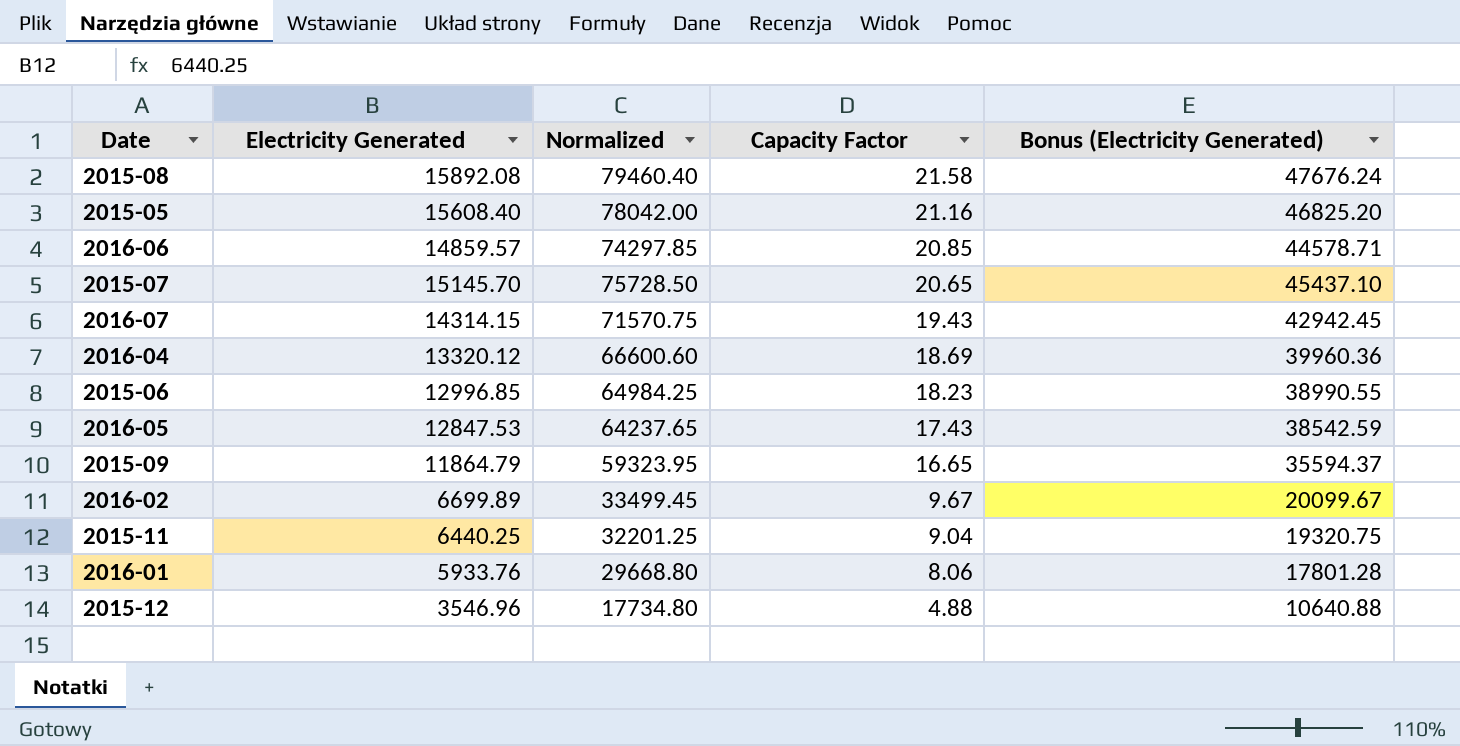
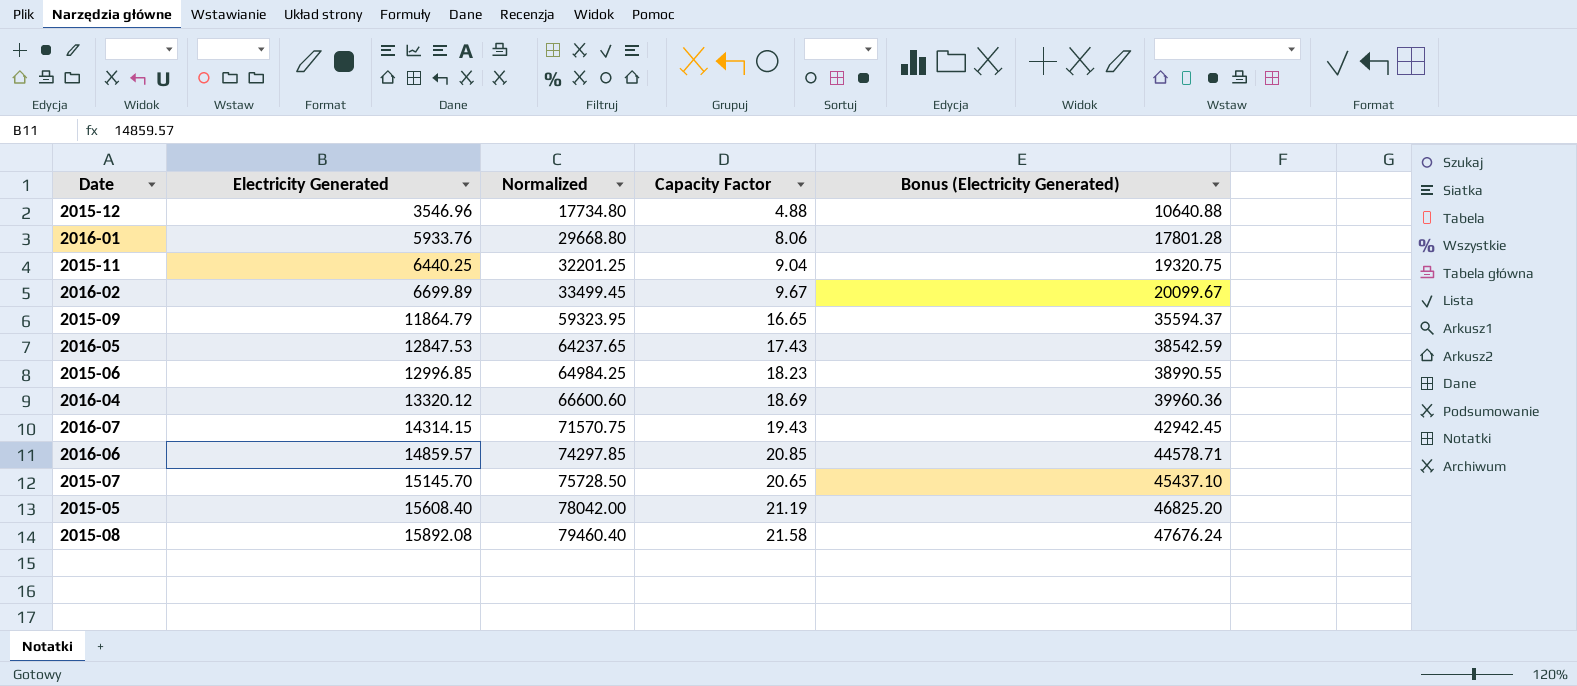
row order: Capacity Factor descending -> Electricity Generated ascending
2015-05 | Capacity Factor: 21.16 -> 21.19

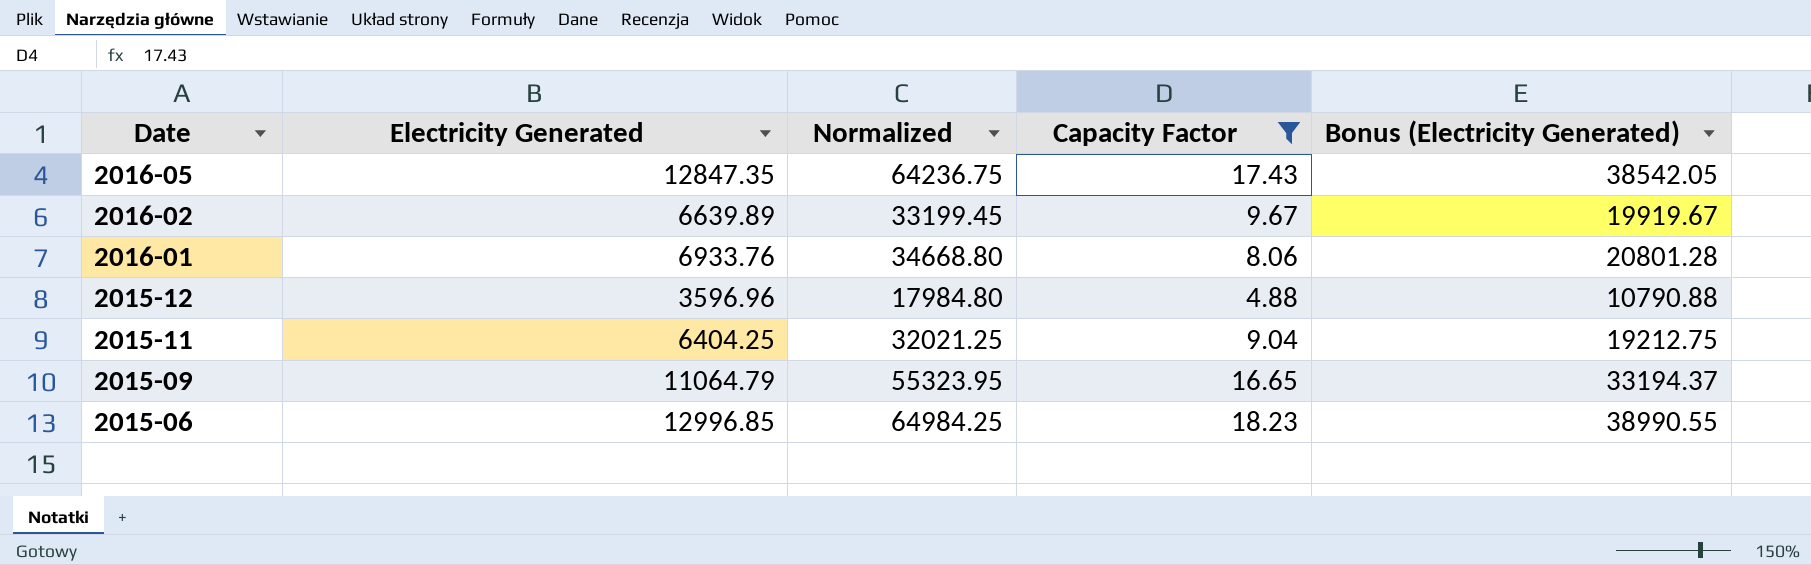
filter: none -> Capacity Factor <= 18.23
row order: Electricity Generated ascending -> Date descending
2016-05 | Electricity Generated: 12847.53 -> 12847.35
2016-05 | Normalized: 64237.65 -> 64236.75
2016-05 | Bonus (Electricity Generated): 38542.59 -> 38542.05
2016-02 | Electricity Generated: 6699.89 -> 6639.89
2016-02 | Normalized: 33499.45 -> 33199.45
2016-02 | Bonus (Electricity Generated): 20099.67 -> 19919.67
2016-01 | Electricity Generated: 5933.76 -> 6933.76
2016-01 | Normalized: 29668.80 -> 34668.80
2016-01 | Bonus (Electricity Generated): 17801.28 -> 20801.28
2015-12 | Electricity Generated: 3546.96 -> 3596.96
2015-12 | Normalized: 17734.80 -> 17984.80
2015-12 | Bonus (Electricity Generated): 10640.88 -> 10790.88
2015-11 | Electricity Generated: 6440.25 -> 6404.25
2015-11 | Normalized: 32201.25 -> 32021.25
2015-11 | Bonus (Electricity Generated): 19320.75 -> 19212.75
2015-09 | Electricity Generated: 11864.79 -> 11064.79
2015-09 | Normalized: 59323.95 -> 55323.95
2015-09 | Bonus (Electricity Generated): 35594.37 -> 33194.37

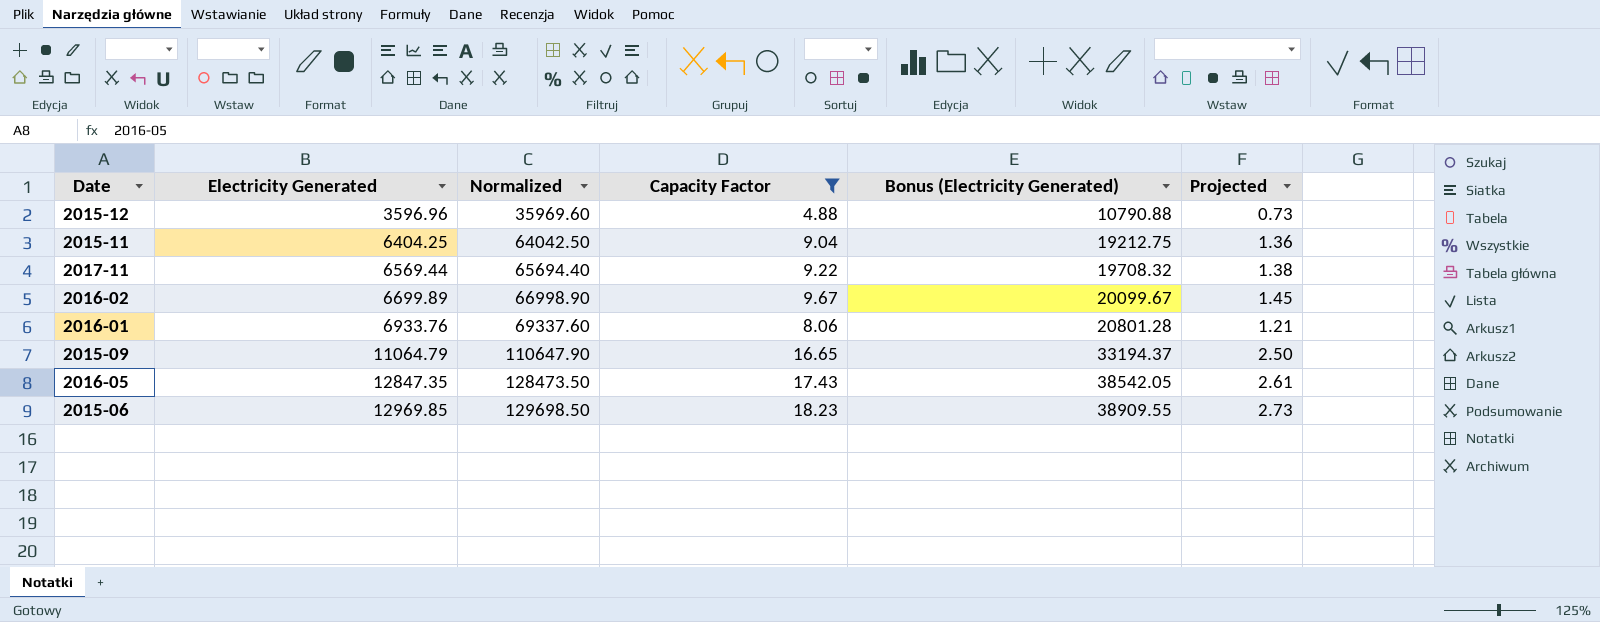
row order: Date descending -> Electricity Generated ascending
column Normalized | formula: [Electricity Generated] * 5 -> [Electricity Generated] * 10
column Projected | formula: none -> [Capacity Factor] * 0.15
row 2017-11: none -> 6569.44 | 65694.40 | 9.22 | 19708.32 | 1.38
2016-02 | Electricity Generated: 6639.89 -> 6699.89
2016-02 | Bonus (Electricity Generated): 19919.67 -> 20099.67
2015-06 | Electricity Generated: 12996.85 -> 12969.85
2015-06 | Bonus (Electricity Generated): 38990.55 -> 38909.55

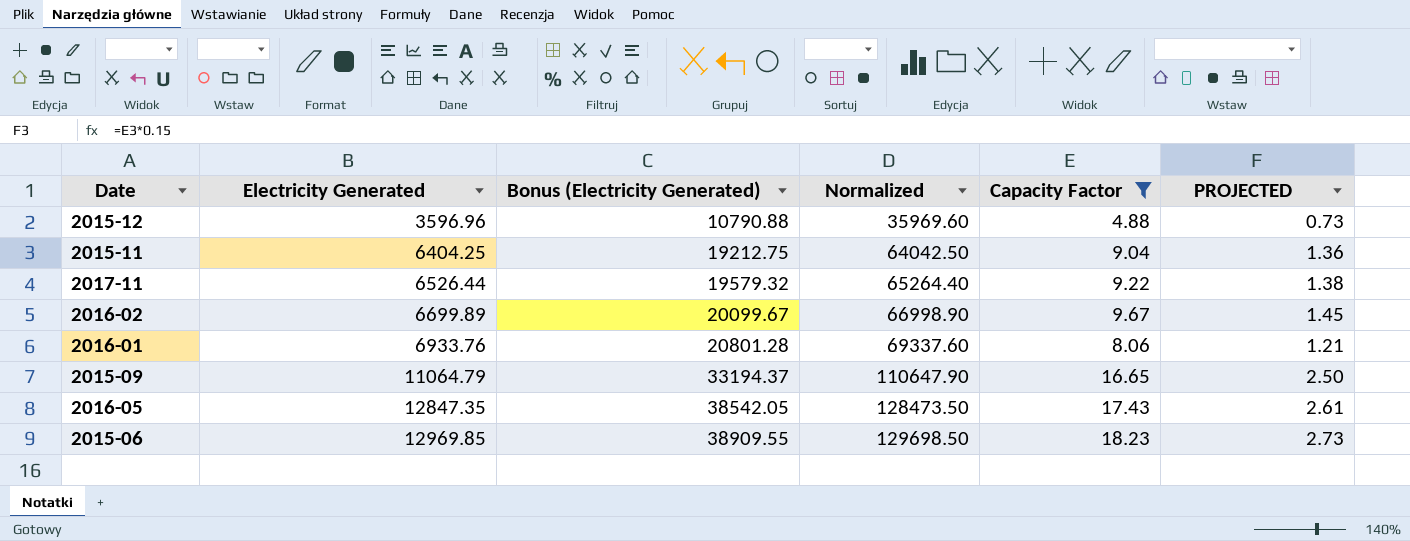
column Bonus (Electricity Generated) | position: 5 -> 3
column name: Projected -> PROJECTED
2017-11 | Electricity Generated: 6569.44 -> 6526.44
2017-11 | Bonus (Electricity Generated): 19708.32 -> 19579.32
2017-11 | Normalized: 65694.40 -> 65264.40

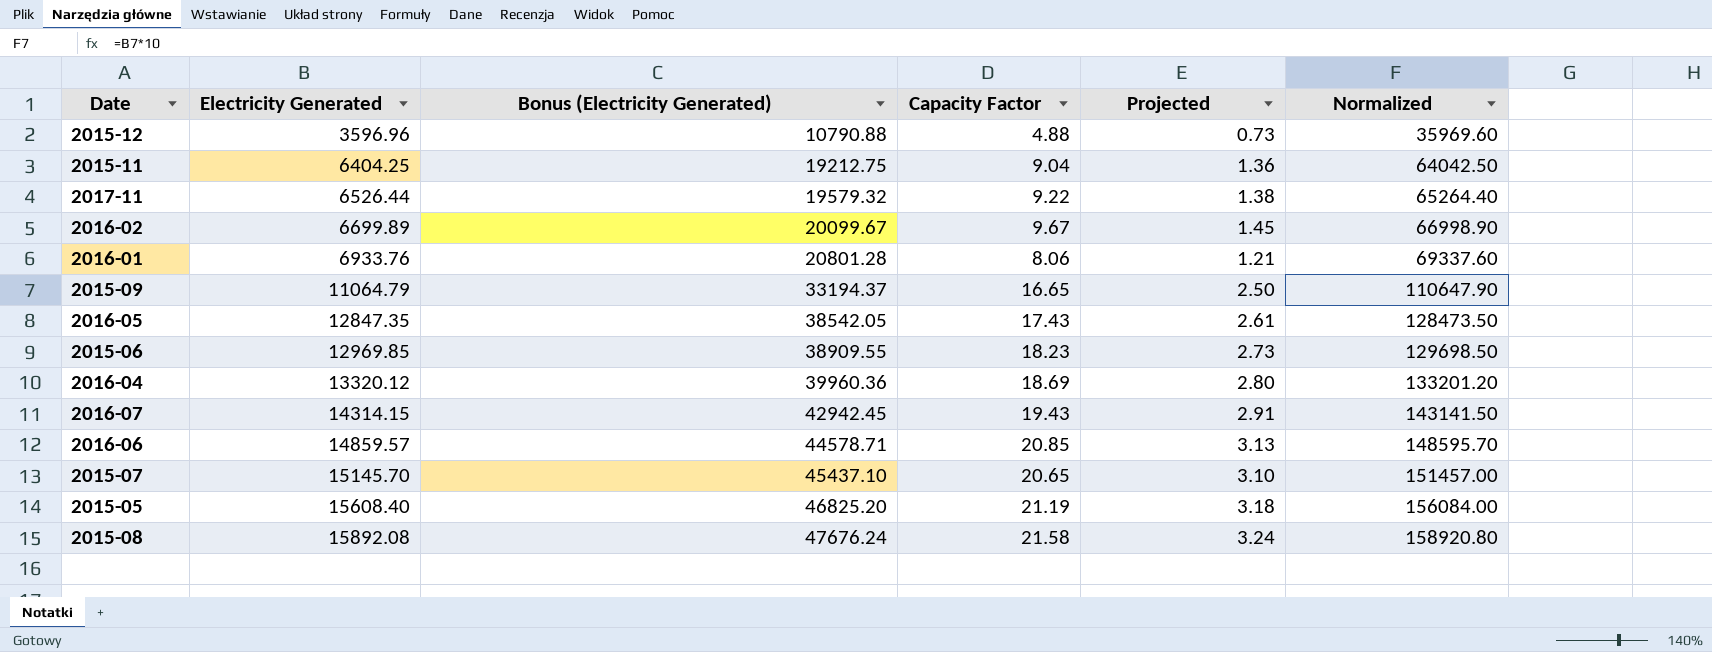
filter: Capacity Factor <= 18.23 -> none
column name: PROJECTED -> Projected
column Normalized | position: 4 -> 6

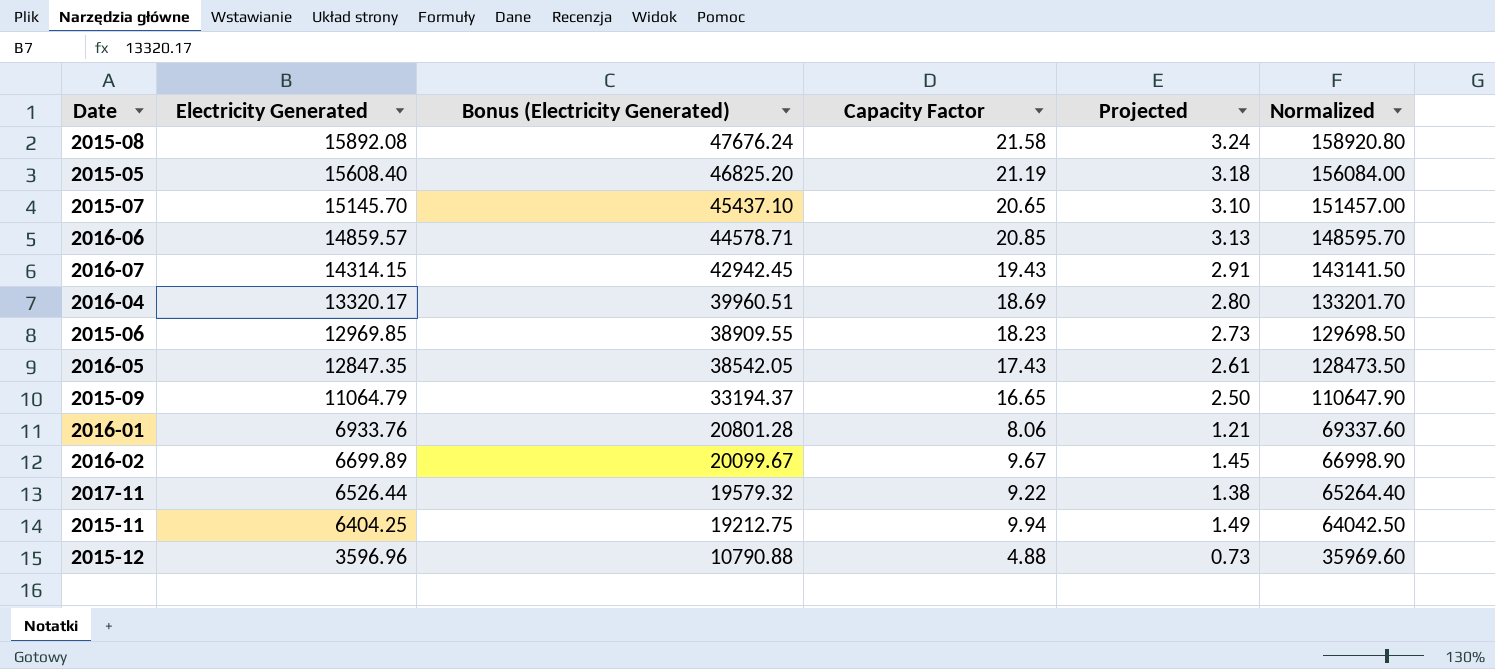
row order: Electricity Generated ascending -> Electricity Generated descending
2016-04 | Electricity Generated: 13320.12 -> 13320.17
2016-04 | Bonus (Electricity Generated): 39960.36 -> 39960.51
2016-04 | Normalized: 133201.20 -> 133201.70
2015-11 | Capacity Factor: 9.04 -> 9.94
2015-11 | Projected: 1.36 -> 1.49

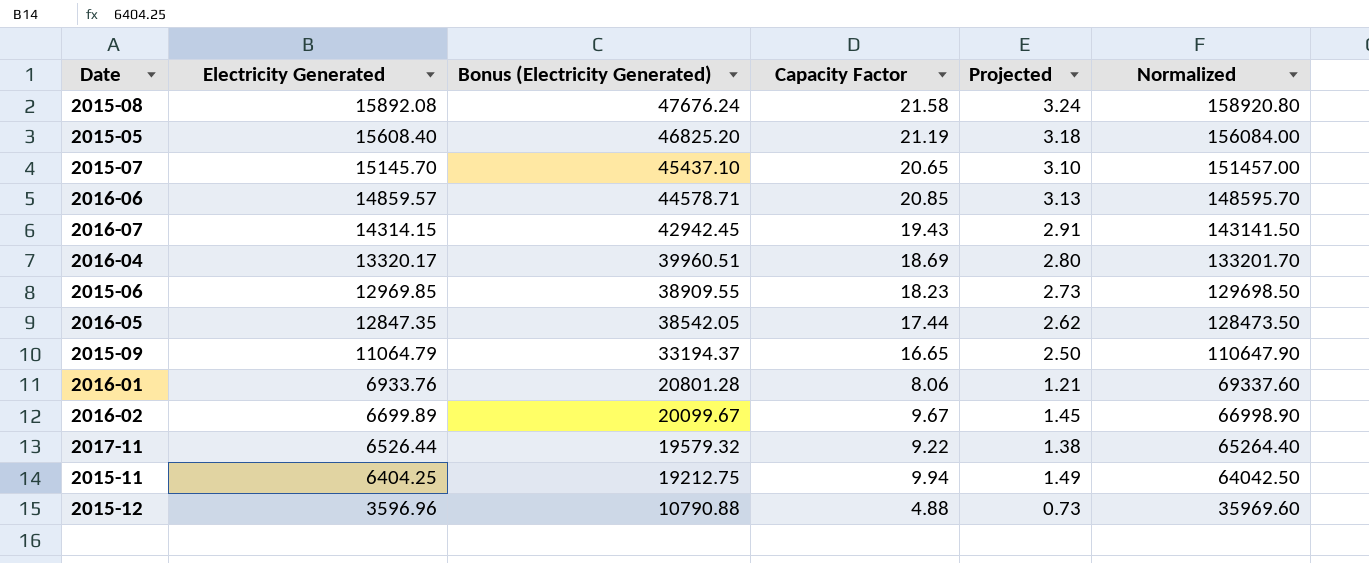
2016-05 | Capacity Factor: 17.43 -> 17.44
2016-05 | Projected: 2.61 -> 2.62

